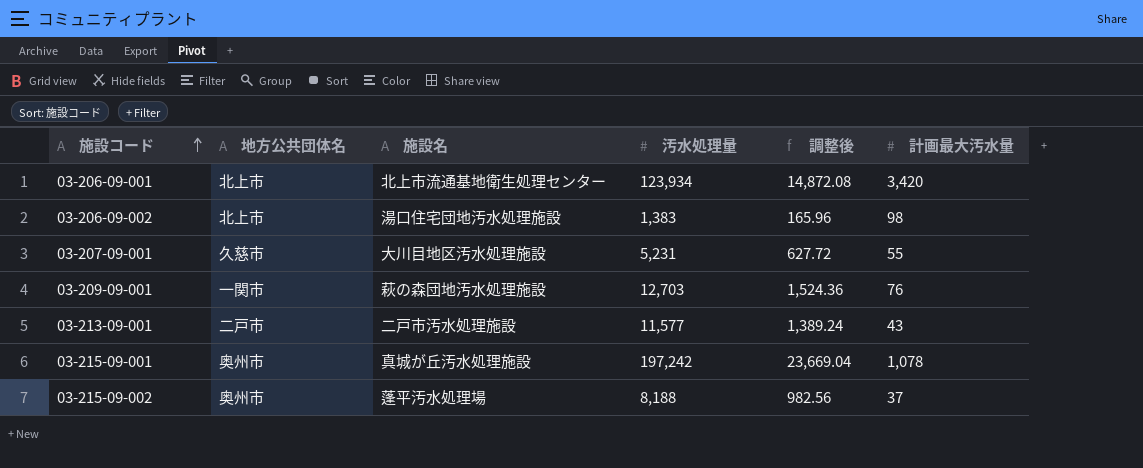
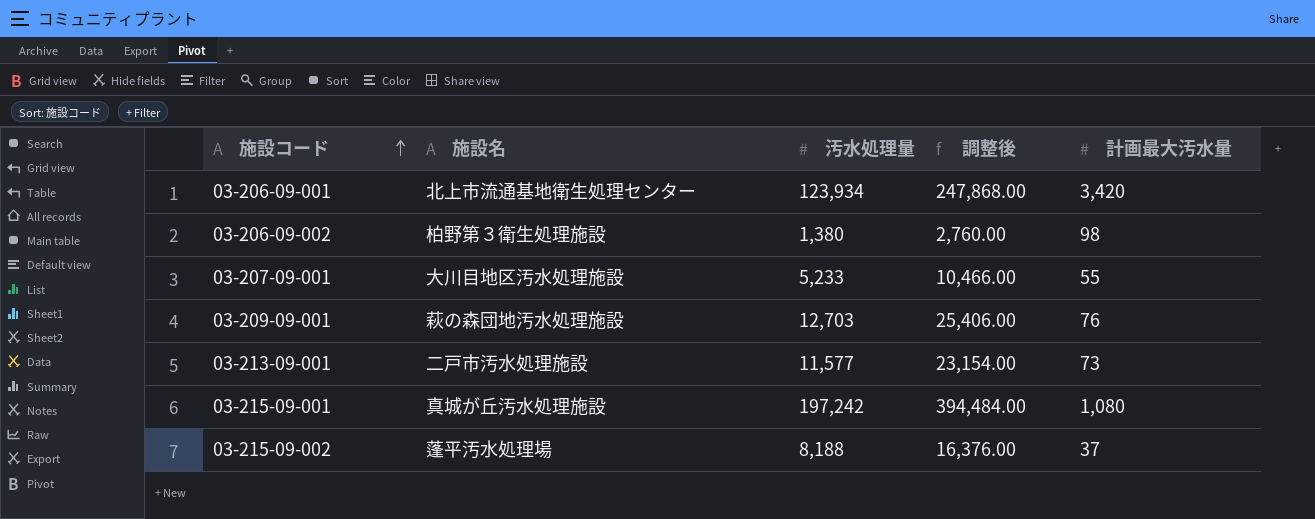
column 地方公共団体名 | position: 2 -> none
column 調整後 | formula: [汚水処理量] * 0.12 -> [汚水処理量] * 2
03-206-09-002 | 施設名: 湯口住宅団地汚水処理施設 -> 柏野第３衛生処理施設
03-206-09-002 | 汚水処理量: 1,383 -> 1,380
03-207-09-001 | 汚水処理量: 5,231 -> 5,233
03-213-09-001 | 計画最大汚水量: 43 -> 73
03-215-09-001 | 計画最大汚水量: 1,078 -> 1,080

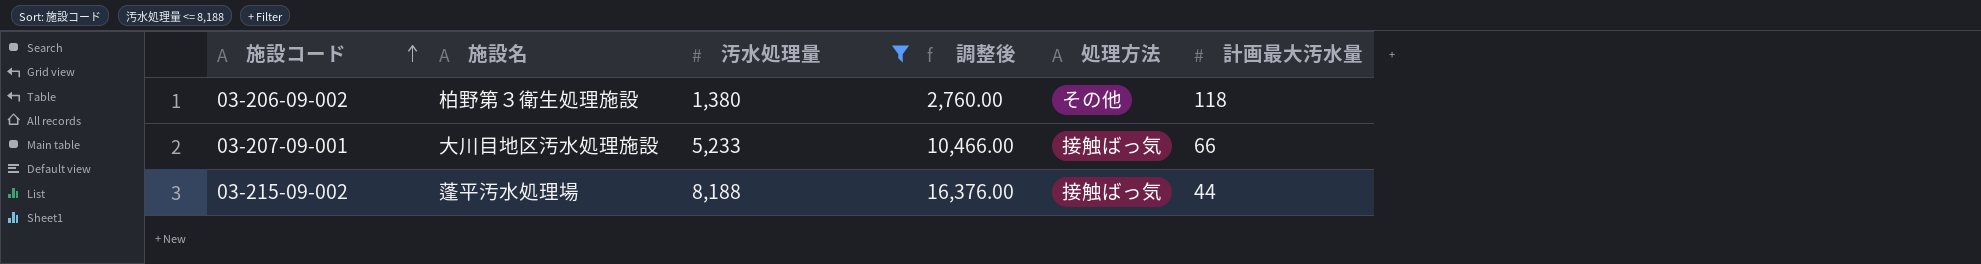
filter: none -> 汚水処理量 <= 8,188
column 処理方法 | position: none -> 5
03-206-09-002 | 計画最大汚水量: 98 -> 118
03-207-09-001 | 計画最大汚水量: 55 -> 66
03-215-09-002 | 計画最大汚水量: 37 -> 44

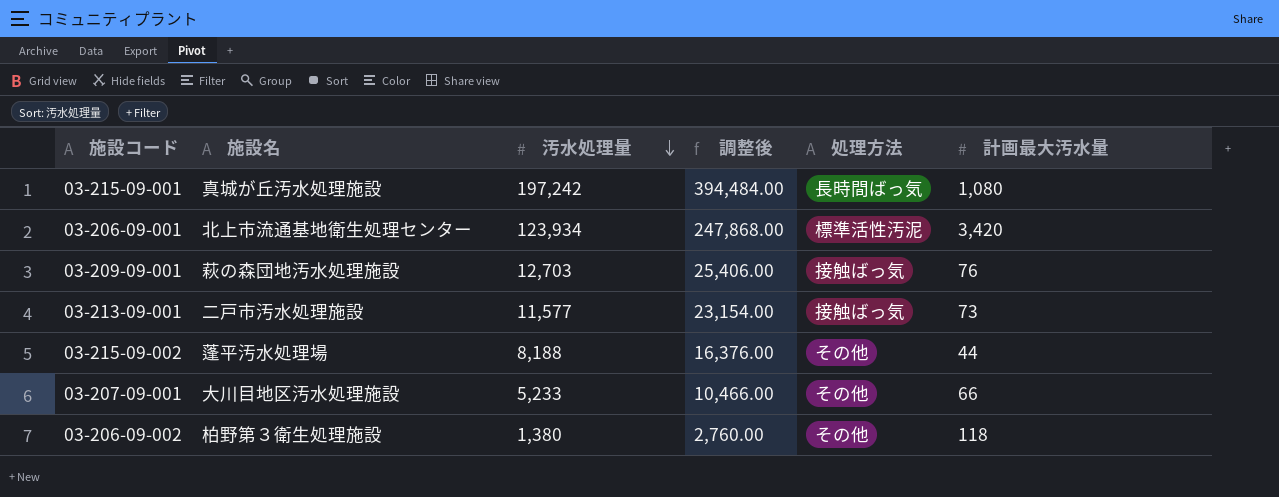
filter: 汚水処理量 <= 8,188 -> none
row order: 施設コード ascending -> 汚水処理量 descending
03-215-09-002 | 処理方法: 接触ばっ気 -> その他
03-207-09-001 | 処理方法: 接触ばっ気 -> その他

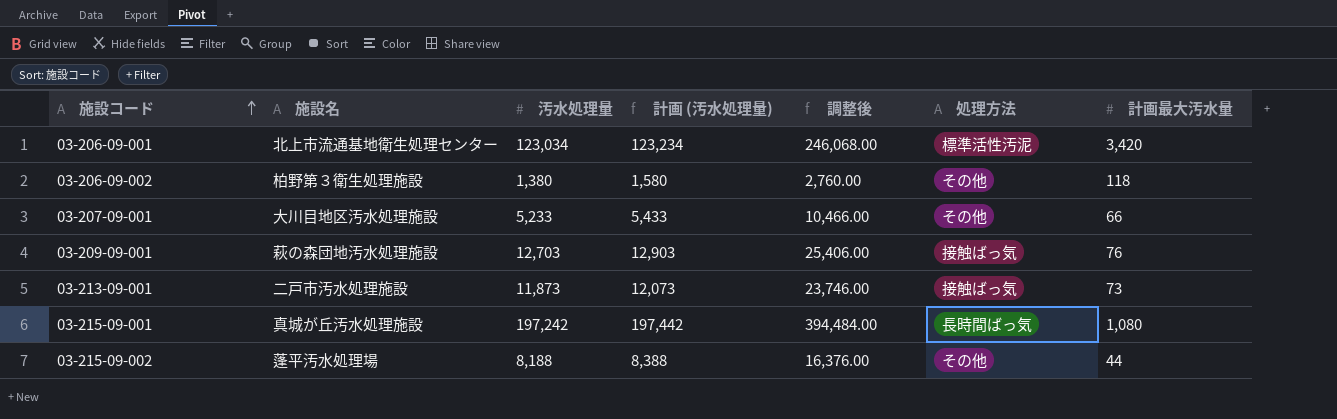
row order: 汚水処理量 descending -> 施設コード ascending
column 計画 (汚水処理量) | formula: none -> [汚水処理量] + 200
03-206-09-001 | 汚水処理量: 123,934 -> 123,034
03-206-09-001 | 調整後: 247,868.00 -> 246,068.00
03-213-09-001 | 汚水処理量: 11,577 -> 11,873
03-213-09-001 | 調整後: 23,154.00 -> 23,746.00

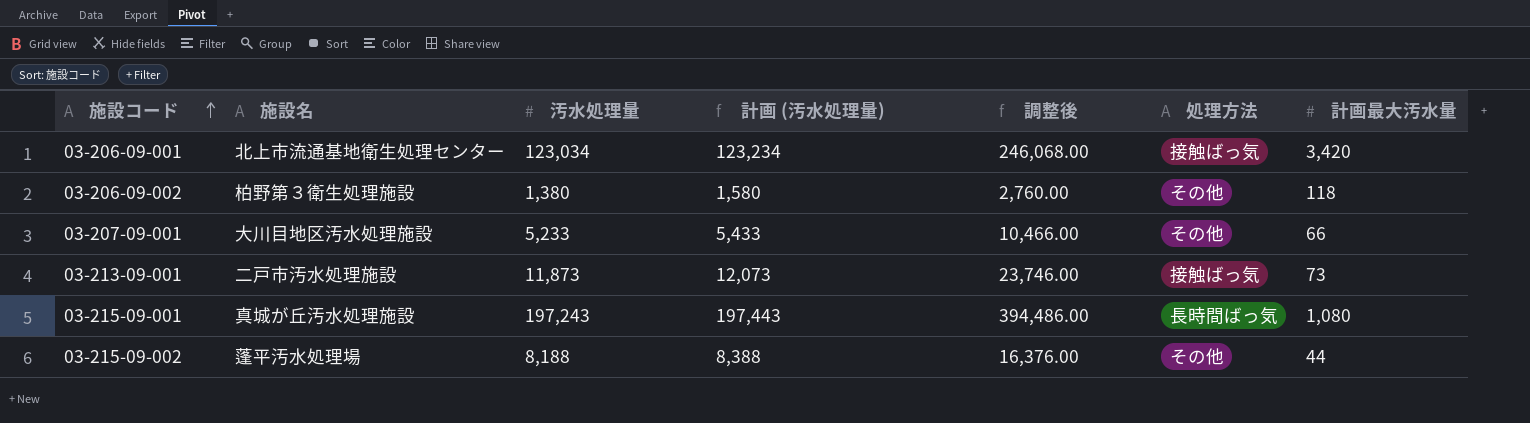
row 03-209-09-001: 萩の森団地汚水処理施設 | 12,703 | 12,903 | 25,406.00 | 接触ばっ気 | 76 -> none
03-206-09-001 | 処理方法: 標準活性汚泥 -> 接触ばっ気
03-215-09-001 | 汚水処理量: 197,242 -> 197,243
03-215-09-001 | 計画 (汚水処理量): 197,442 -> 197,443
03-215-09-001 | 調整後: 394,484.00 -> 394,486.00

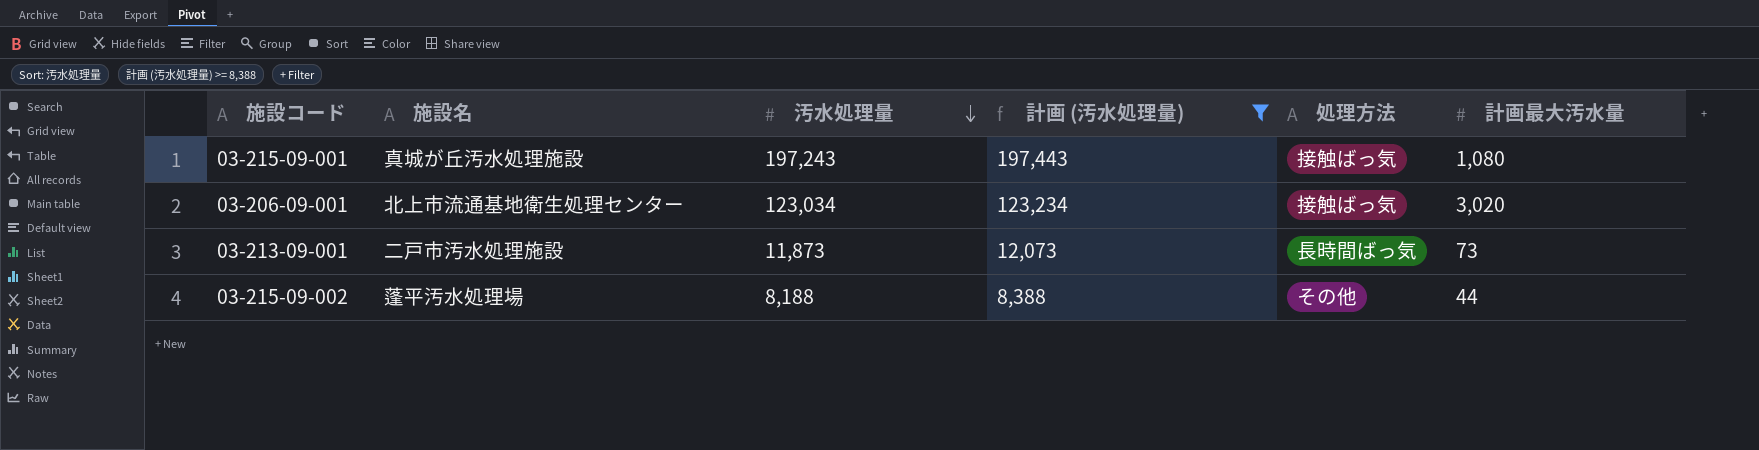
filter: none -> 計画 (汚水処理量) >= 8,388
row order: 施設コード ascending -> 汚水処理量 descending
column 調整後 | formula: [汚水処理量] * 2 -> none
03-215-09-001 | 処理方法: 長時間ばっ気 -> 接触ばっ気
03-206-09-001 | 計画最大汚水量: 3,420 -> 3,020
03-213-09-001 | 処理方法: 接触ばっ気 -> 長時間ばっ気

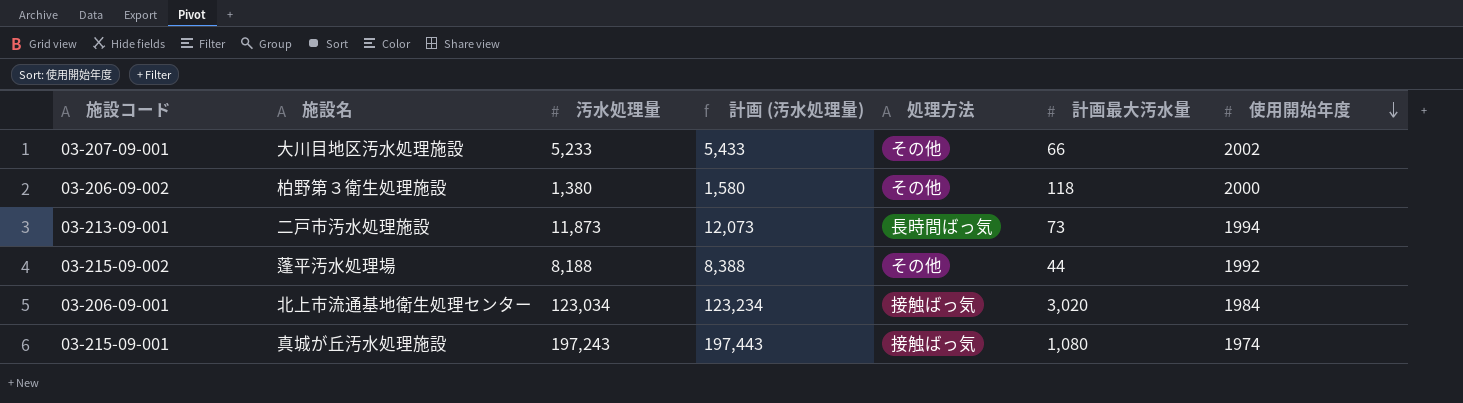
filter: 計画 (汚水処理量) >= 8,388 -> none
row order: 汚水処理量 descending -> 使用開始年度 descending
column 使用開始年度 | position: none -> 7

